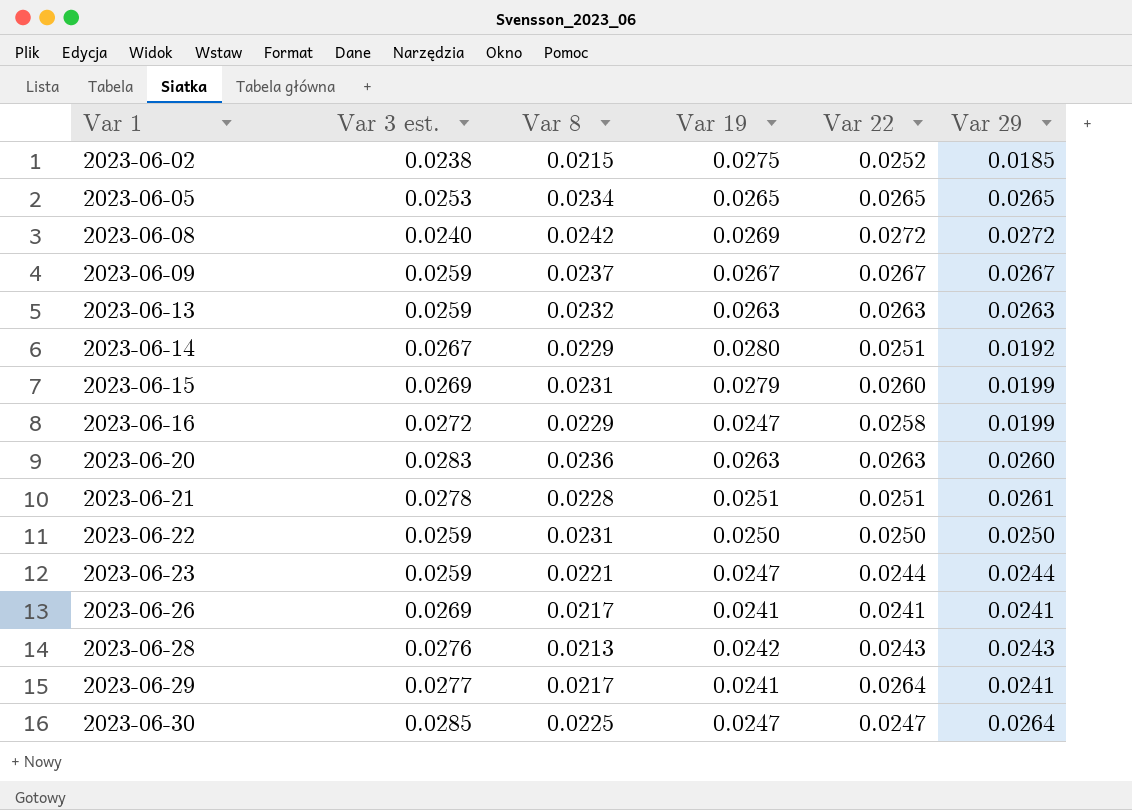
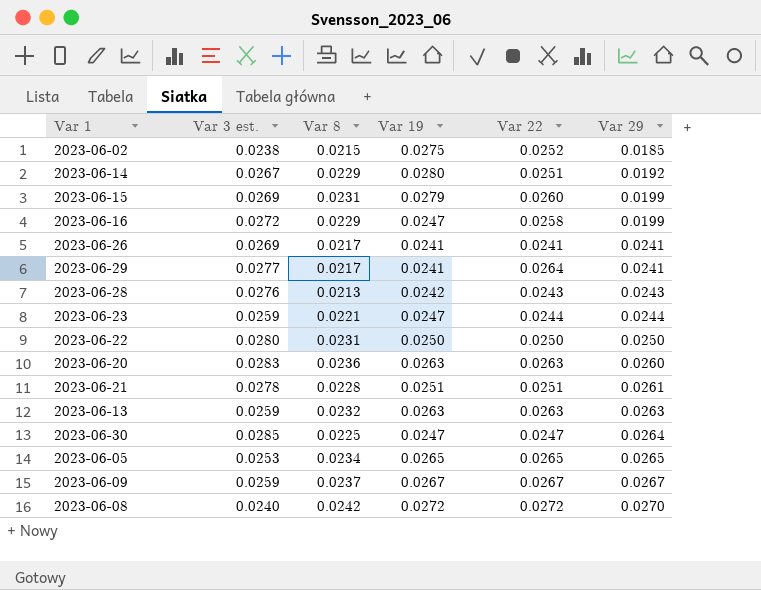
row order: Var 1 ascending -> Var 29 ascending
2023-06-22 | Var 3 est.: 0.0259 -> 0.0280
2023-06-08 | Var 19: 0.0269 -> 0.0272
2023-06-08 | Var 29: 0.0272 -> 0.0270

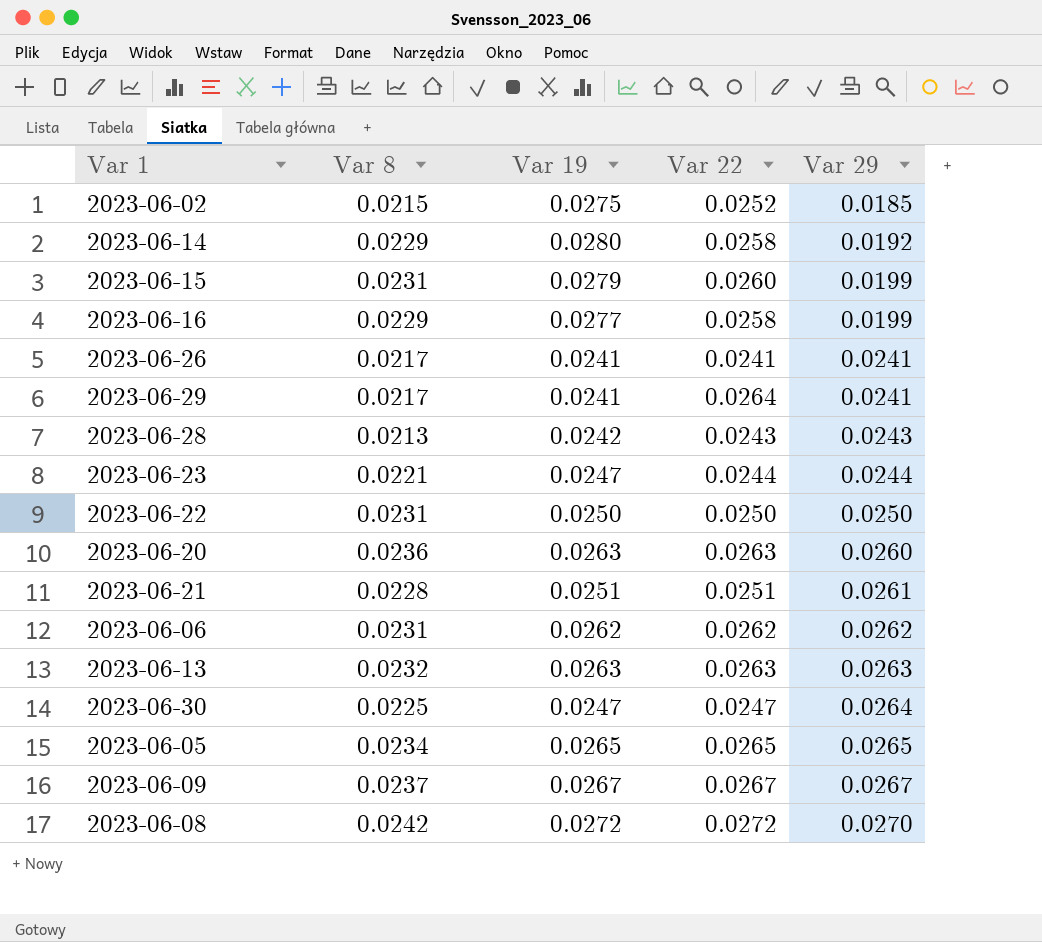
column Var 3 est. | position: 2 -> none
2023-06-14 | Var 22: 0.0251 -> 0.0258
2023-06-16 | Var 19: 0.0247 -> 0.0277
row 2023-06-06: none -> 0.0231 | 0.0262 | 0.0262 | 0.0262

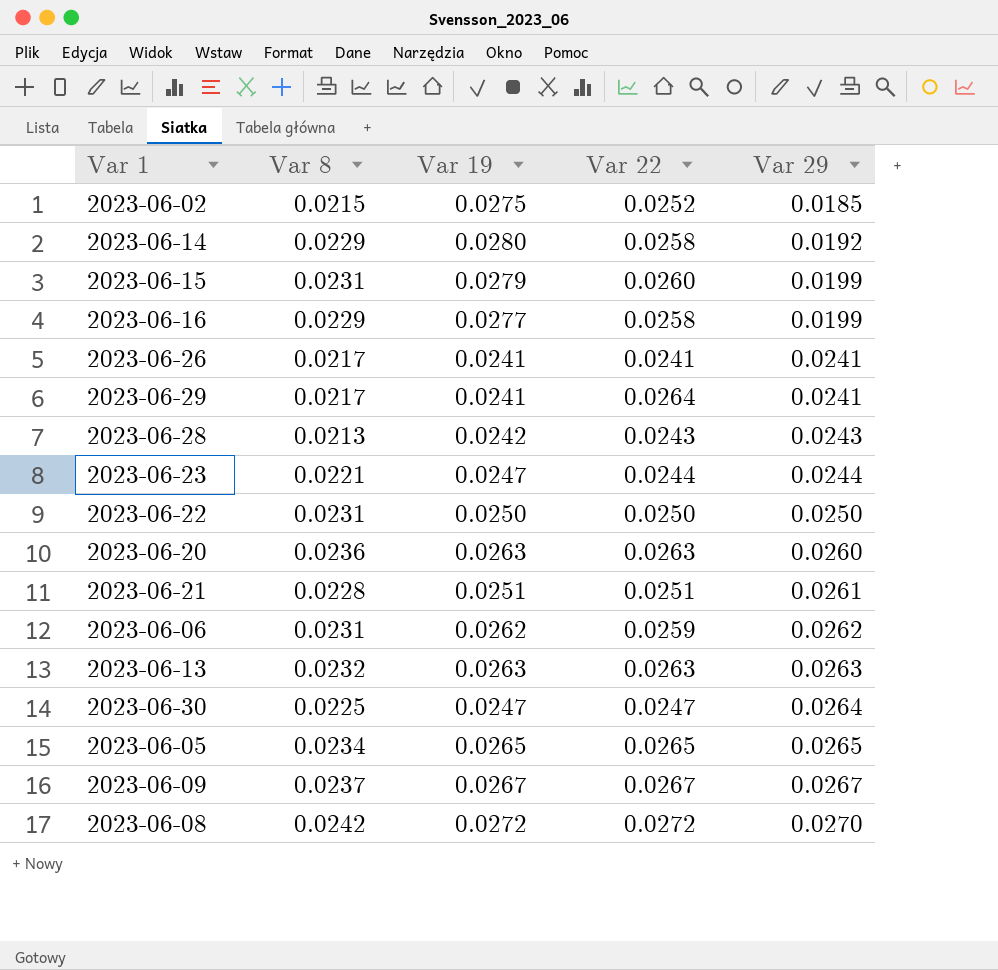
2023-06-06 | Var 22: 0.0262 -> 0.0259

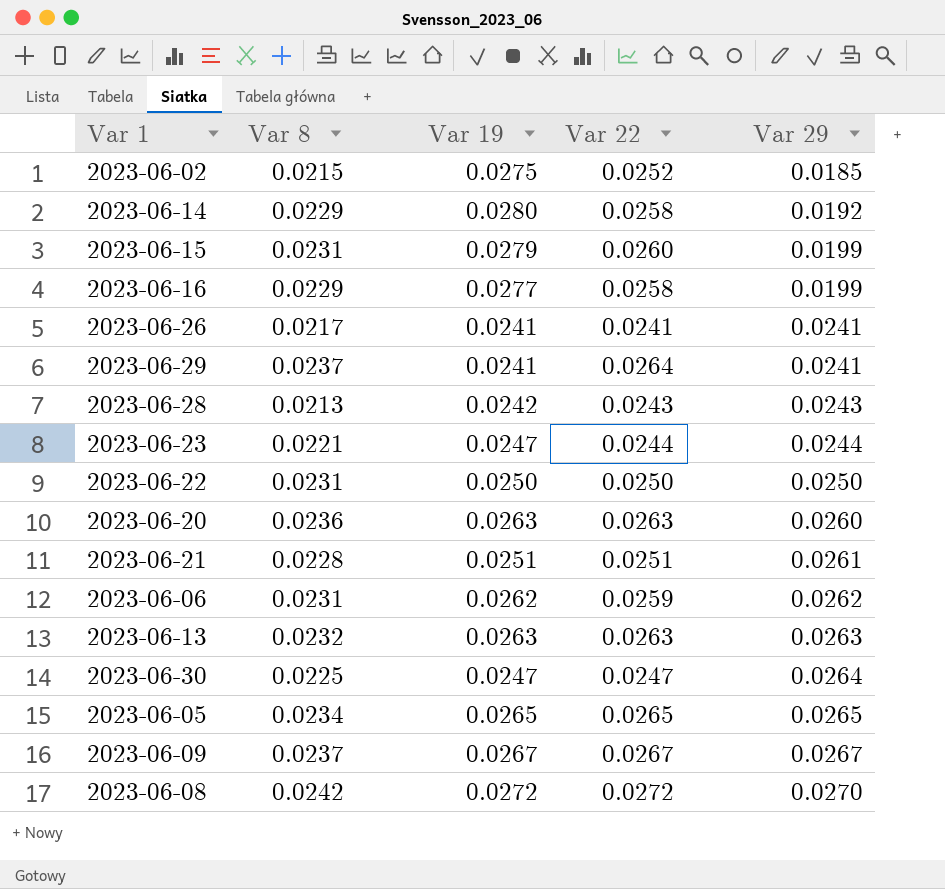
2023-06-29 | Var 8: 0.0217 -> 0.0237

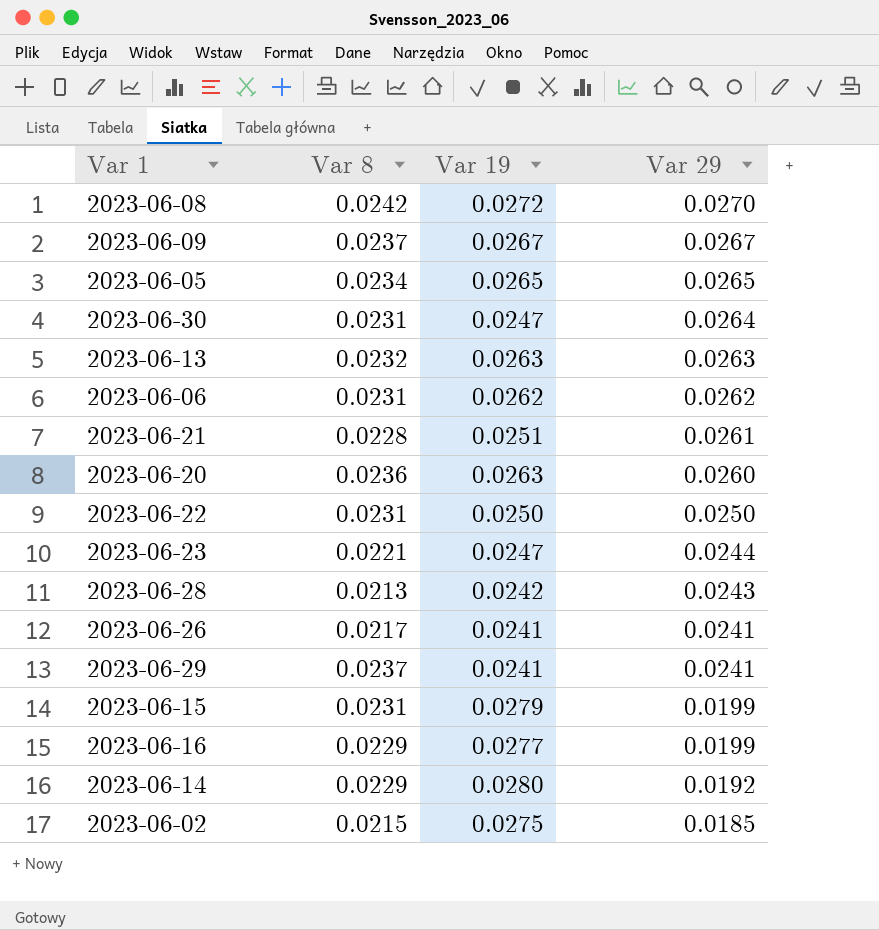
row order: Var 29 ascending -> Var 29 descending
column Var 22 | position: 4 -> none
2023-06-30 | Var 8: 0.0225 -> 0.0231

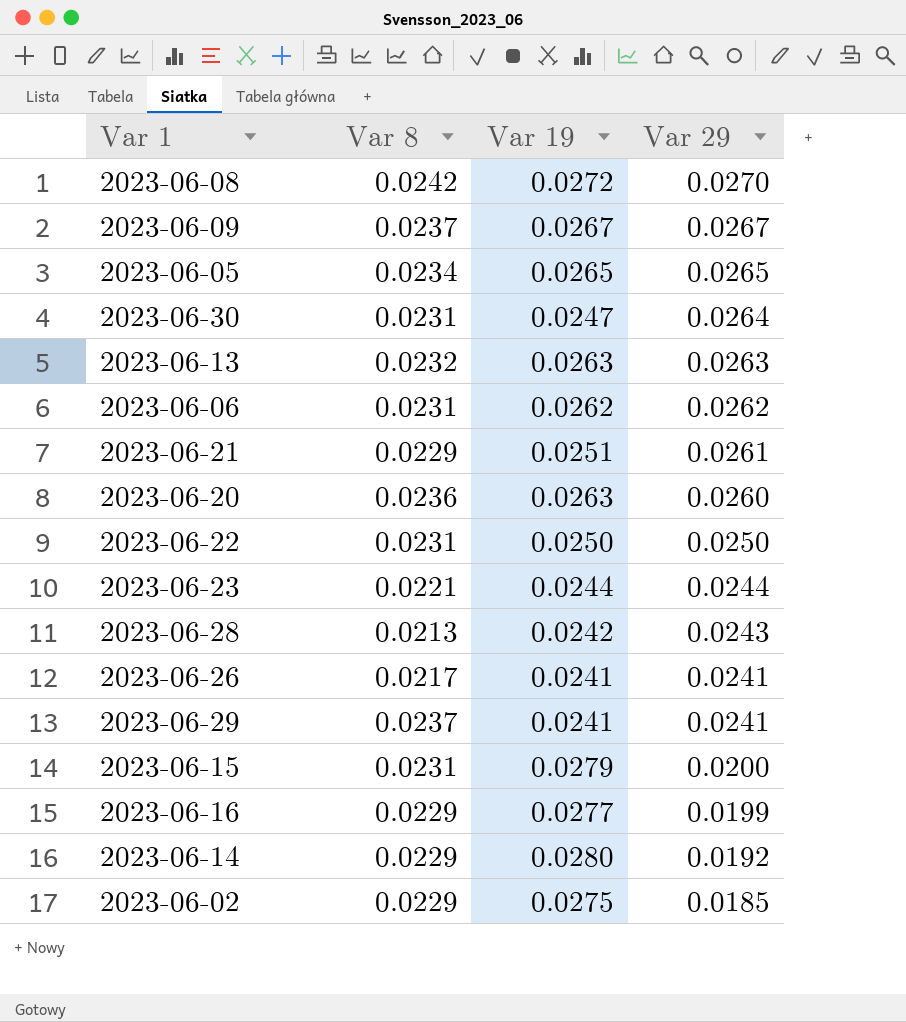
2023-06-21 | Var 8: 0.0228 -> 0.0229
2023-06-23 | Var 19: 0.0247 -> 0.0244
2023-06-15 | Var 29: 0.0199 -> 0.0200
2023-06-02 | Var 8: 0.0215 -> 0.0229

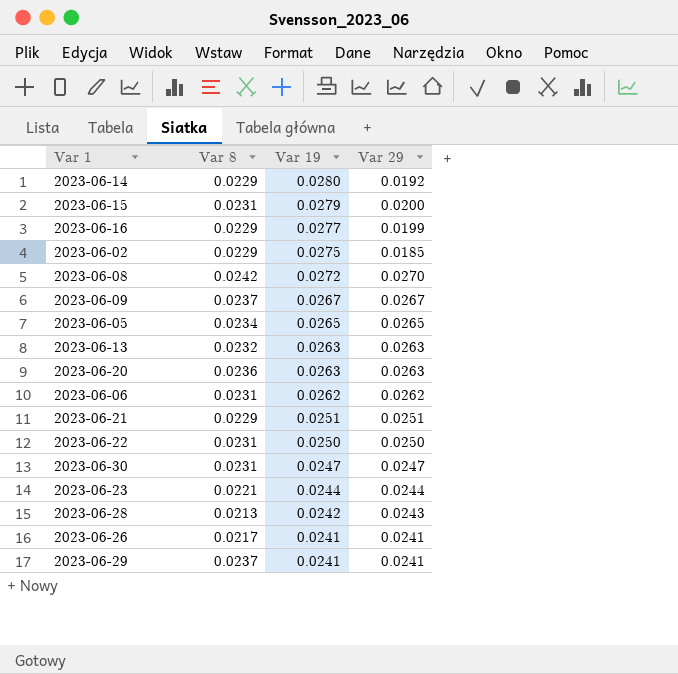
row order: Var 29 descending -> Var 19 descending
2023-06-20 | Var 29: 0.0260 -> 0.0263
2023-06-21 | Var 29: 0.0261 -> 0.0251
2023-06-30 | Var 29: 0.0264 -> 0.0247

